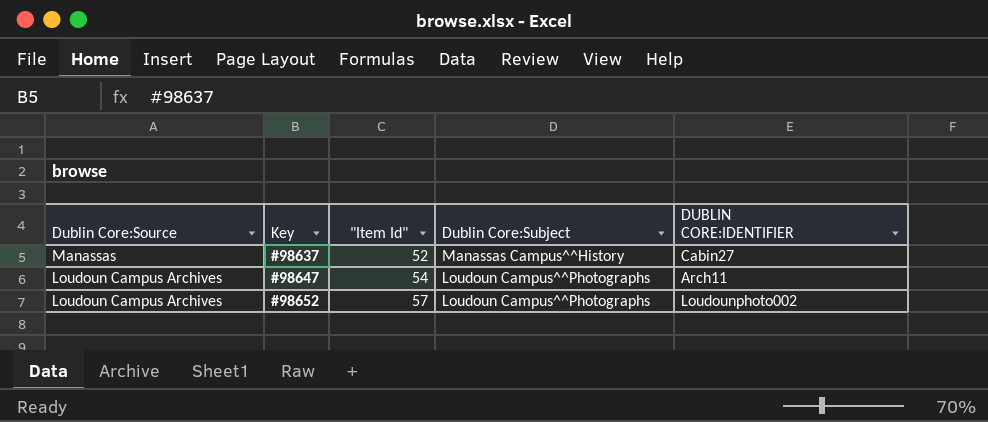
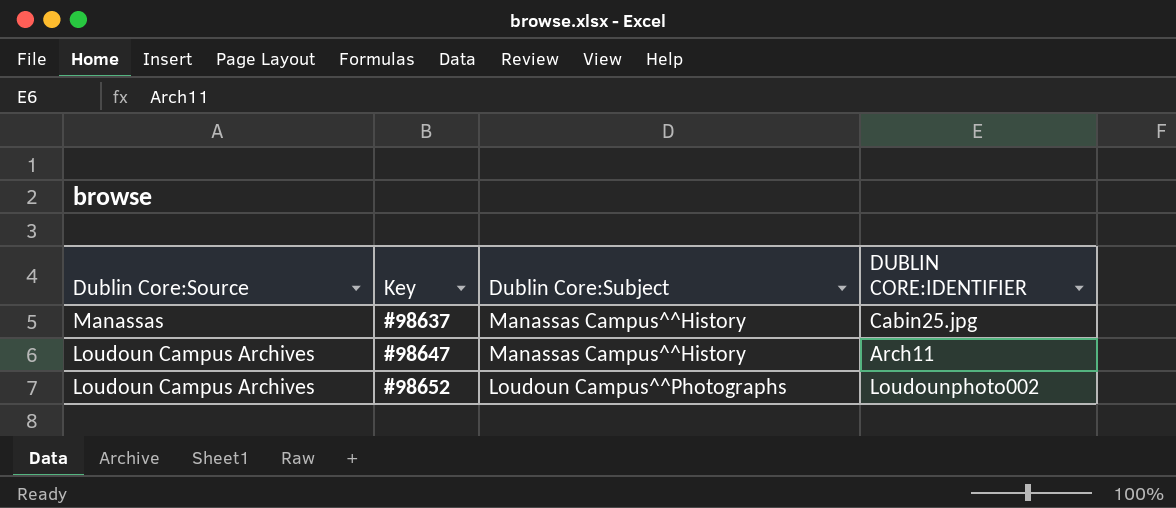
column "Item Id" | position: 3 -> none
#98637 | DUBLIN CORE:IDENTIFIER: Cabin27 -> Cabin25.jpg
#98647 | Dublin Core:Subject: Loudoun Campus^^Photographs -> Manassas Campus^^History

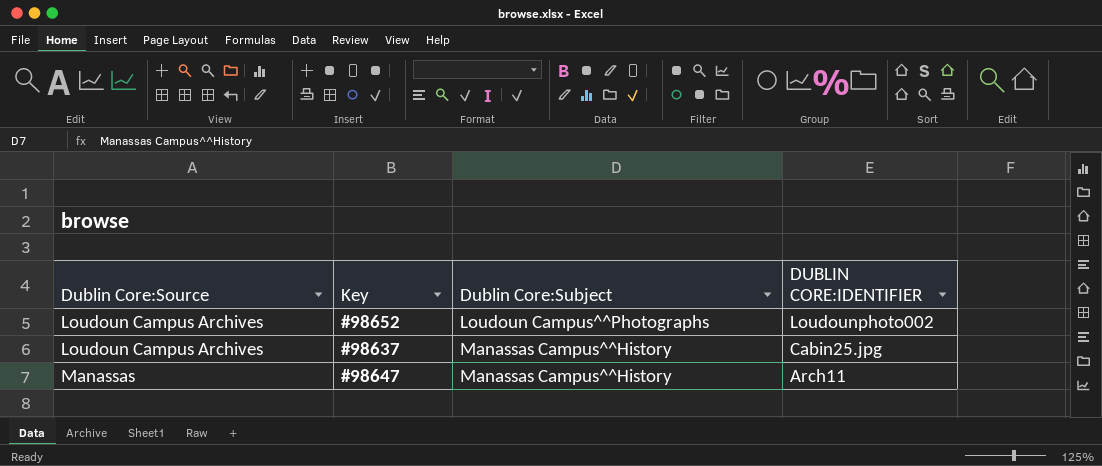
row order: Dublin Core:Source descending -> Dublin Core:Source ascending
#98637 | Dublin Core:Source: Manassas -> Loudoun Campus Archives
#98647 | Dublin Core:Source: Loudoun Campus Archives -> Manassas

